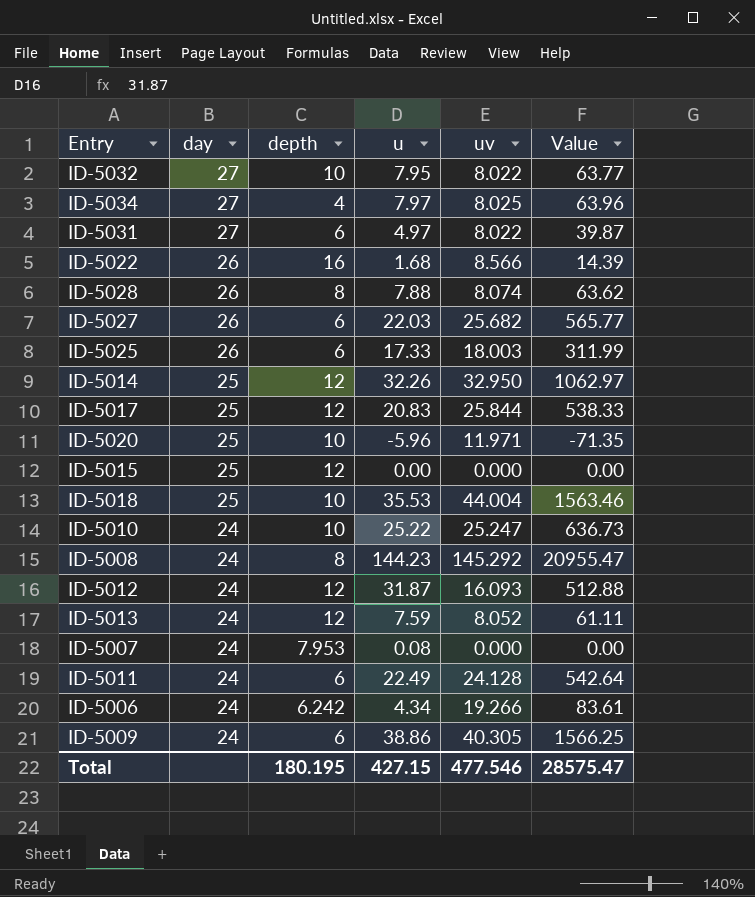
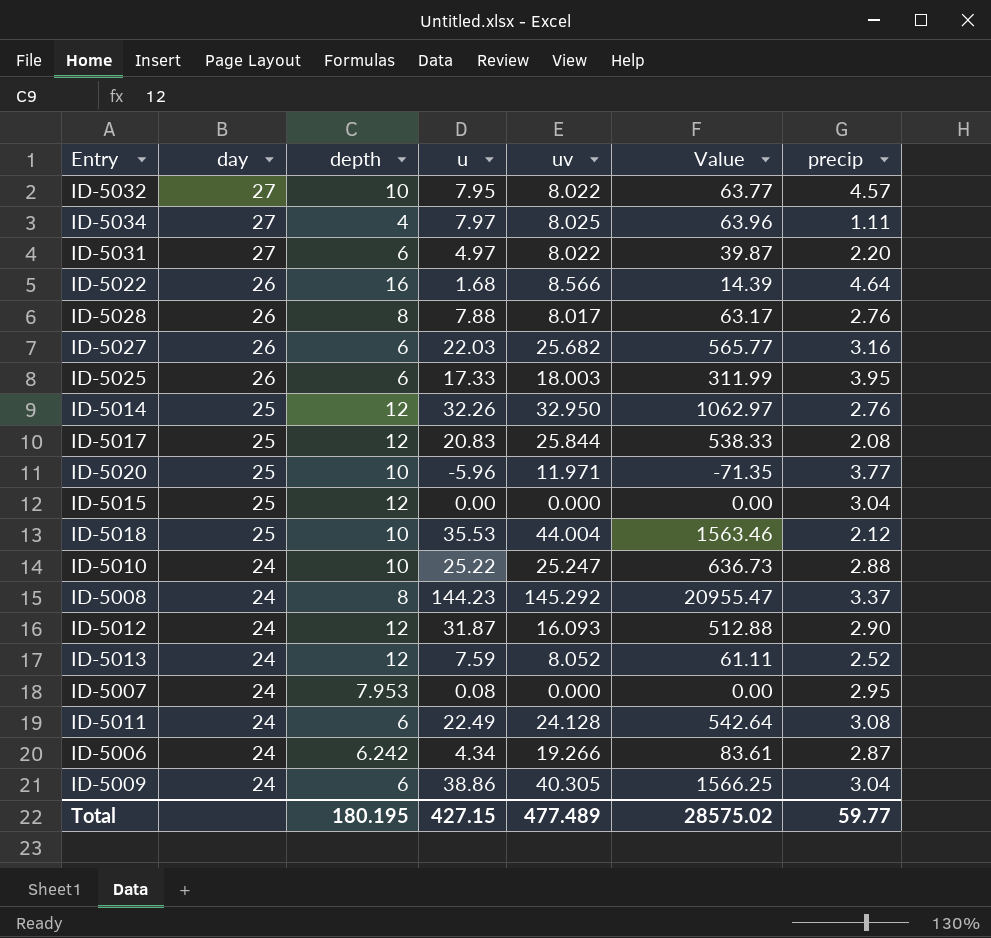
column precip | position: none -> 7
ID-5028 | uv: 8.074 -> 8.017
ID-5028 | Value: 63.62 -> 63.17
Total | uv: 477.546 -> 477.489
Total | Value: 28575.47 -> 28575.02

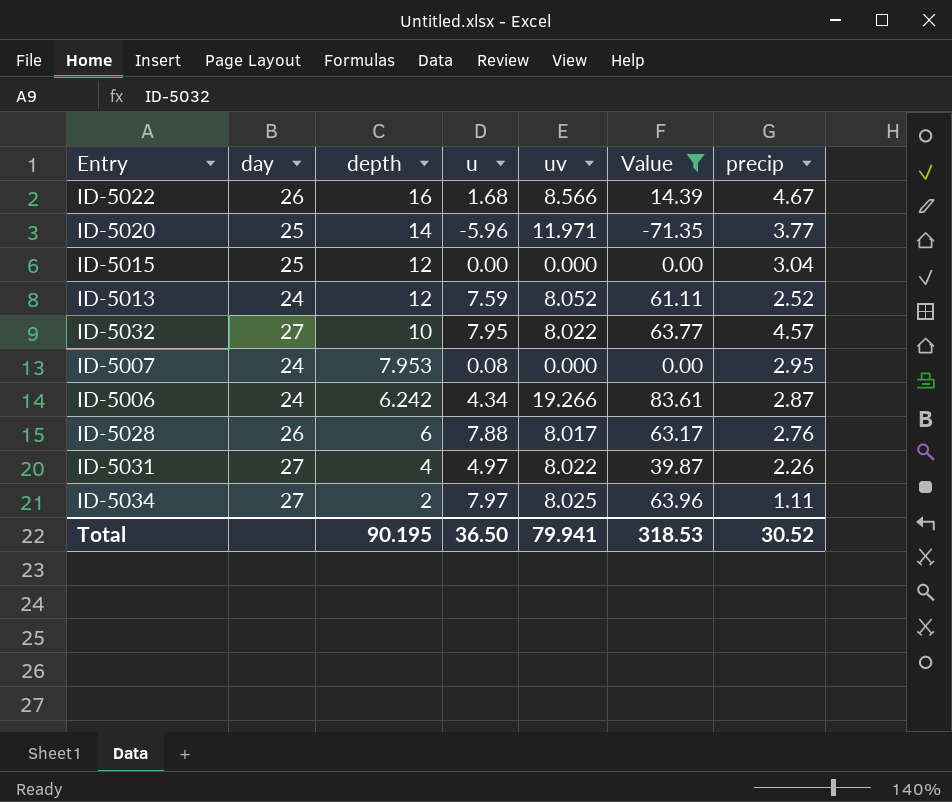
filter: none -> Value <= 83.61
row order: day descending -> depth descending
ID-5022 | precip: 4.64 -> 4.67
ID-5020 | depth: 10 -> 14
ID-5028 | depth: 8 -> 6
ID-5031 | depth: 6 -> 4
ID-5031 | precip: 2.20 -> 2.26
ID-5034 | depth: 4 -> 2
Total | depth: 180.195 -> 90.195
Total | u: 427.15 -> 36.50
Total | uv: 477.489 -> 79.941
Total | Value: 28575.02 -> 318.53
Total | precip: 59.77 -> 30.52

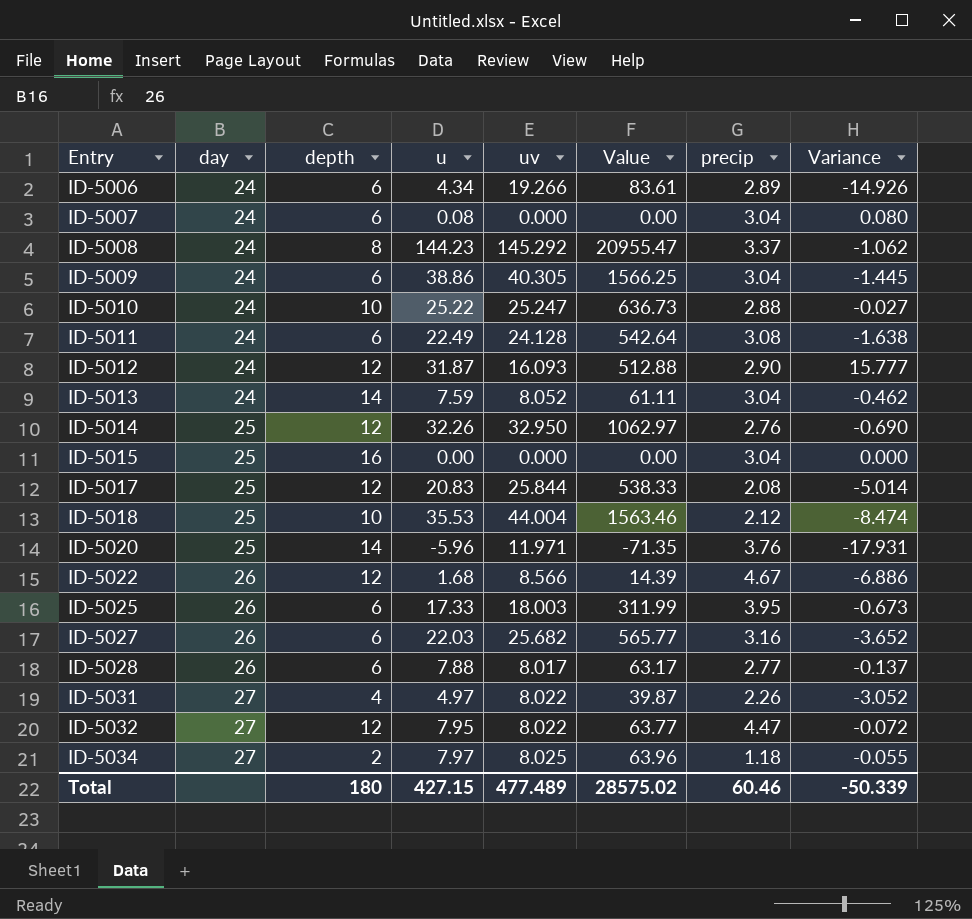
filter: Value <= 83.61 -> none
row order: depth descending -> Entry ascending
column Variance | formula: none -> [u] - [uv]
ID-5006 | depth: 6.242 -> 6
ID-5006 | precip: 2.87 -> 2.89
ID-5007 | depth: 7.953 -> 6
ID-5007 | precip: 2.95 -> 3.04
ID-5013 | depth: 12 -> 14
ID-5013 | precip: 2.52 -> 3.04
ID-5015 | depth: 12 -> 16
ID-5020 | precip: 3.77 -> 3.76
ID-5022 | depth: 16 -> 12
ID-5028 | precip: 2.76 -> 2.77
ID-5032 | depth: 10 -> 12
ID-5032 | precip: 4.57 -> 4.47
ID-5034 | precip: 1.11 -> 1.18
Total | depth: 90.195 -> 180
Total | u: 36.50 -> 427.15
Total | uv: 79.941 -> 477.489
Total | Value: 318.53 -> 28575.02
Total | precip: 30.52 -> 60.46

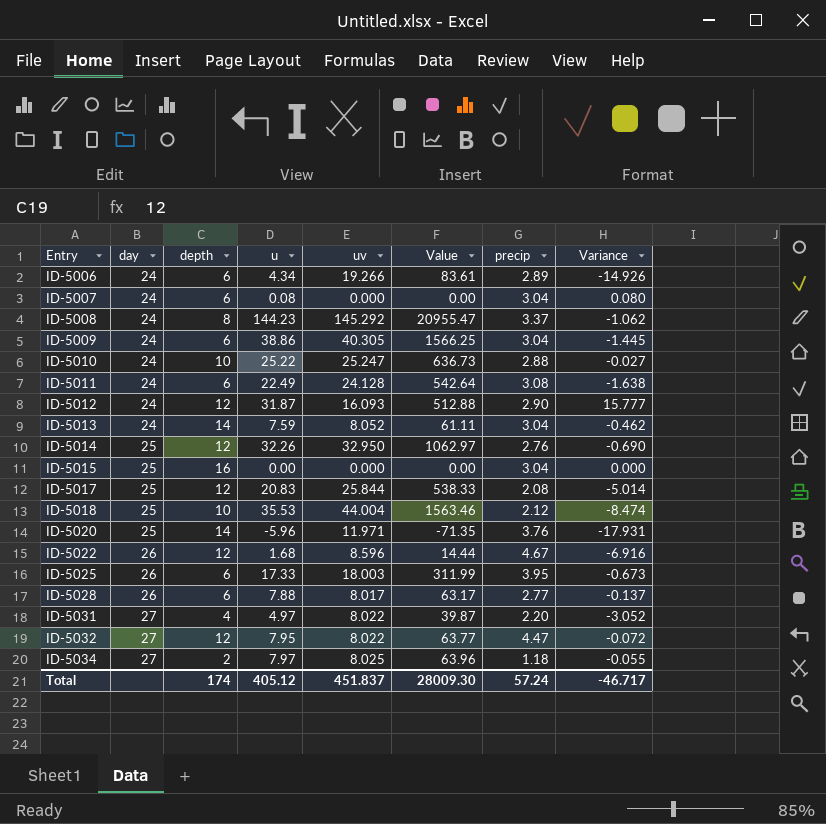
row ID-5027: 26 | 6 | 22.03 | 25.682 | 565.77 | 3.16 | -3.652 -> none
ID-5022 | uv: 8.566 -> 8.596
ID-5022 | Value: 14.39 -> 14.44
ID-5022 | Variance: -6.886 -> -6.916
ID-5031 | precip: 2.26 -> 2.20
Total | depth: 180 -> 174
Total | u: 427.15 -> 405.12
Total | uv: 477.489 -> 451.837
Total | Value: 28575.02 -> 28009.30
Total | precip: 60.46 -> 57.24
Total | Variance: -50.339 -> -46.717

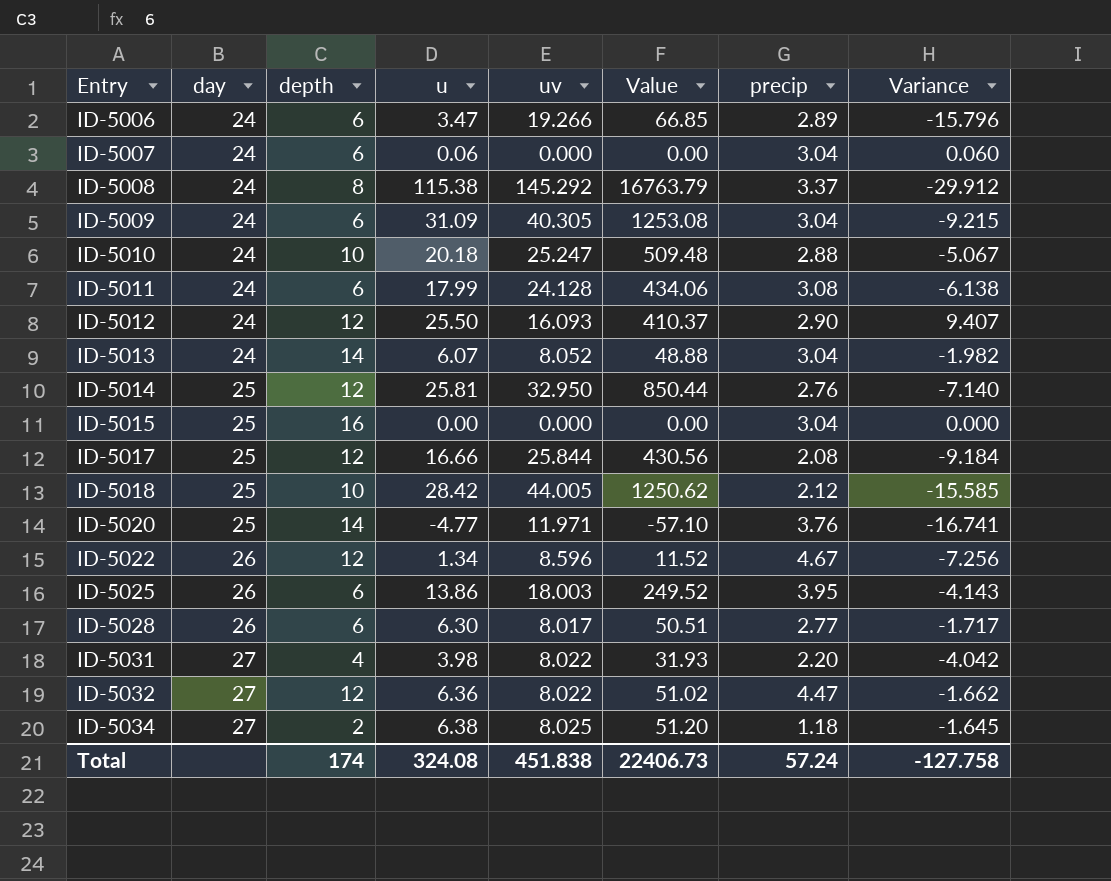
ID-5006 | u: 4.34 -> 3.47
ID-5006 | Value: 83.61 -> 66.85
ID-5006 | Variance: -14.926 -> -15.796
ID-5007 | u: 0.08 -> 0.06
ID-5007 | Variance: 0.080 -> 0.060
ID-5008 | u: 144.23 -> 115.38
ID-5008 | Value: 20955.47 -> 16763.79
ID-5008 | Variance: -1.062 -> -29.912
ID-5009 | u: 38.86 -> 31.09
ID-5009 | Value: 1566.25 -> 1253.08
ID-5009 | Variance: -1.445 -> -9.215
ID-5010 | u: 25.22 -> 20.18
ID-5010 | Value: 636.73 -> 509.48
ID-5010 | Variance: -0.027 -> -5.067
ID-5011 | u: 22.49 -> 17.99
ID-5011 | Value: 542.64 -> 434.06
ID-5011 | Variance: -1.638 -> -6.138
ID-5012 | u: 31.87 -> 25.50
ID-5012 | Value: 512.88 -> 410.37
ID-5012 | Variance: 15.777 -> 9.407
ID-5013 | u: 7.59 -> 6.07
ID-5013 | Value: 61.11 -> 48.88
ID-5013 | Variance: -0.462 -> -1.982
ID-5014 | u: 32.26 -> 25.81
ID-5014 | Value: 1062.97 -> 850.44
ID-5014 | Variance: -0.690 -> -7.140
ID-5017 | u: 20.83 -> 16.66
ID-5017 | Value: 538.33 -> 430.56
ID-5017 | Variance: -5.014 -> -9.184
ID-5018 | u: 35.53 -> 28.42
ID-5018 | uv: 44.004 -> 44.005
ID-5018 | Value: 1563.46 -> 1250.62
ID-5018 | Variance: -8.474 -> -15.585
ID-5020 | u: -5.96 -> -4.77
ID-5020 | Value: -71.35 -> -57.10
ID-5020 | Variance: -17.931 -> -16.741
ID-5022 | u: 1.68 -> 1.34
ID-5022 | Value: 14.44 -> 11.52
ID-5022 | Variance: -6.916 -> -7.256
ID-5025 | u: 17.33 -> 13.86
ID-5025 | Value: 311.99 -> 249.52
ID-5025 | Variance: -0.673 -> -4.143
ID-5028 | u: 7.88 -> 6.30
ID-5028 | Value: 63.17 -> 50.51
ID-5028 | Variance: -0.137 -> -1.717
ID-5031 | u: 4.97 -> 3.98
ID-5031 | Value: 39.87 -> 31.93
ID-5031 | Variance: -3.052 -> -4.042
ID-5032 | u: 7.95 -> 6.36
ID-5032 | Value: 63.77 -> 51.02
ID-5032 | Variance: -0.072 -> -1.662
ID-5034 | u: 7.97 -> 6.38
ID-5034 | Value: 63.96 -> 51.20
ID-5034 | Variance: -0.055 -> -1.645
Total | u: 405.12 -> 324.08
Total | uv: 451.837 -> 451.838
Total | Value: 28009.30 -> 22406.73
Total | Variance: -46.717 -> -127.758

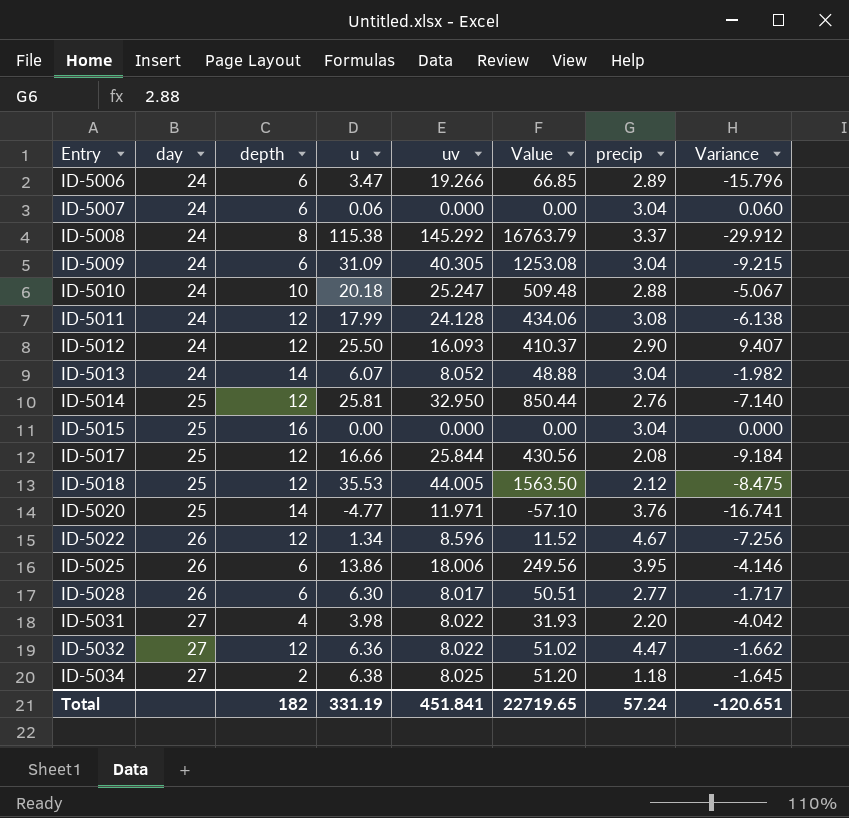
ID-5011 | depth: 6 -> 12
ID-5018 | depth: 10 -> 12
ID-5018 | u: 28.42 -> 35.53
ID-5018 | Value: 1250.62 -> 1563.50
ID-5018 | Variance: -15.585 -> -8.475
ID-5025 | uv: 18.003 -> 18.006
ID-5025 | Value: 249.52 -> 249.56
ID-5025 | Variance: -4.143 -> -4.146
Total | depth: 174 -> 182
Total | u: 324.08 -> 331.19
Total | uv: 451.838 -> 451.841
Total | Value: 22406.73 -> 22719.65
Total | Variance: -127.758 -> -120.651

